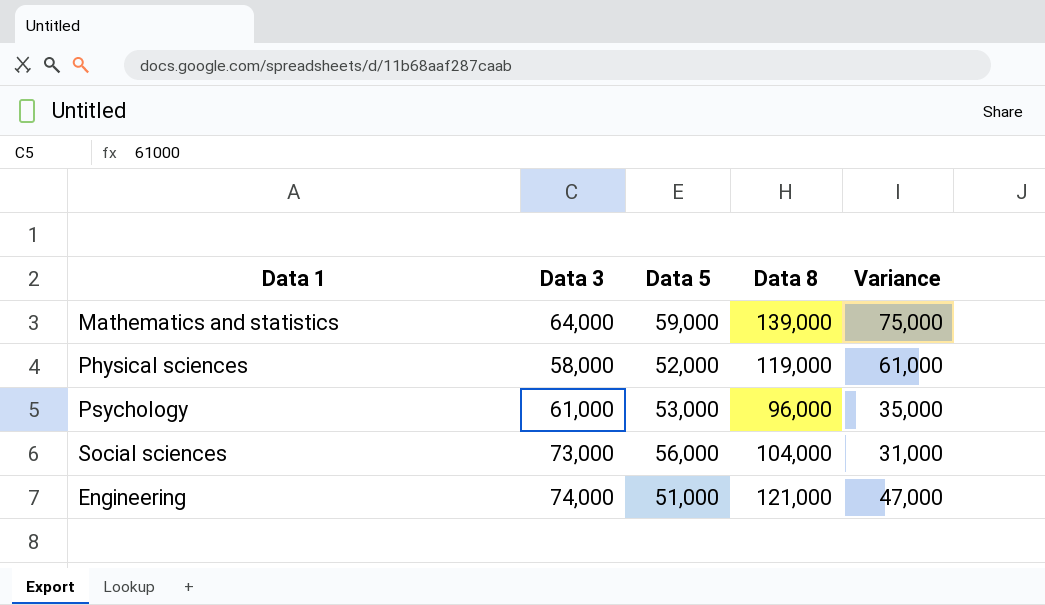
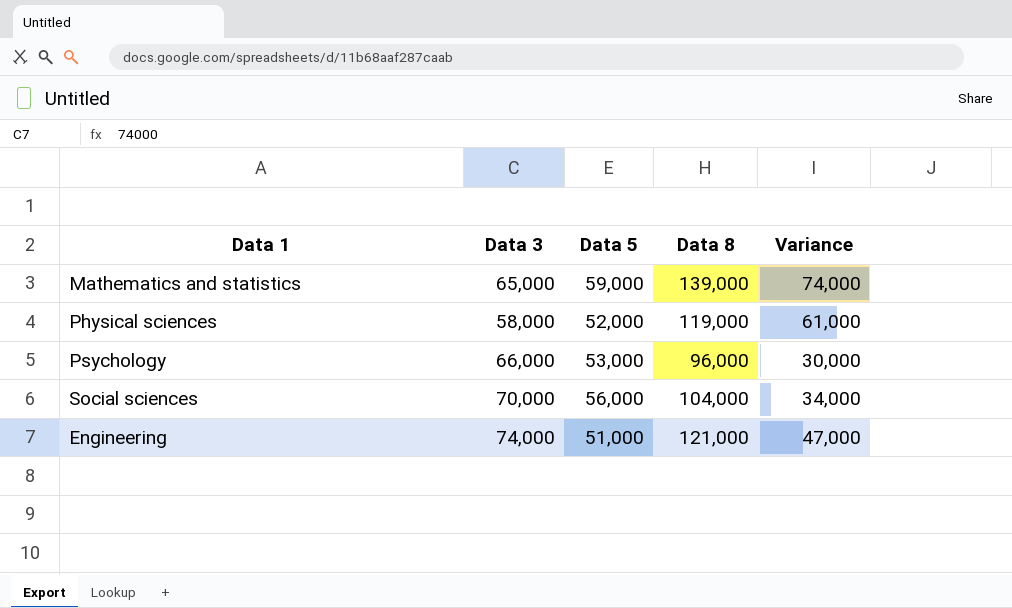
Mathematics and statistics | Data 3: 64,000 -> 65,000
Mathematics and statistics | Variance: 75,000 -> 74,000
Psychology | Data 3: 61,000 -> 66,000
Psychology | Variance: 35,000 -> 30,000
Social sciences | Data 3: 73,000 -> 70,000
Social sciences | Variance: 31,000 -> 34,000

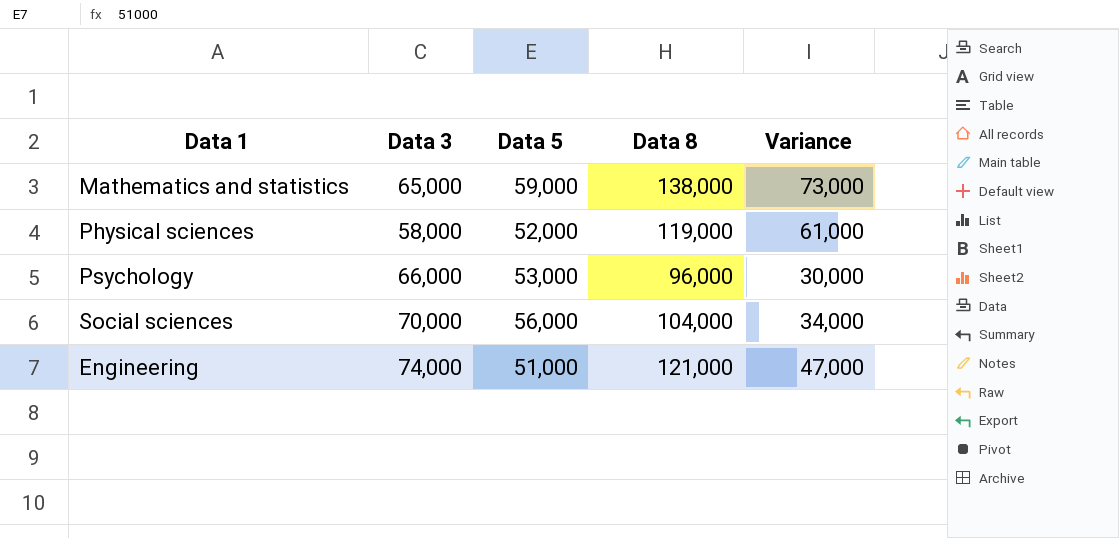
Mathematics and statistics | Data 8: 139,000 -> 138,000
Mathematics and statistics | Variance: 74,000 -> 73,000

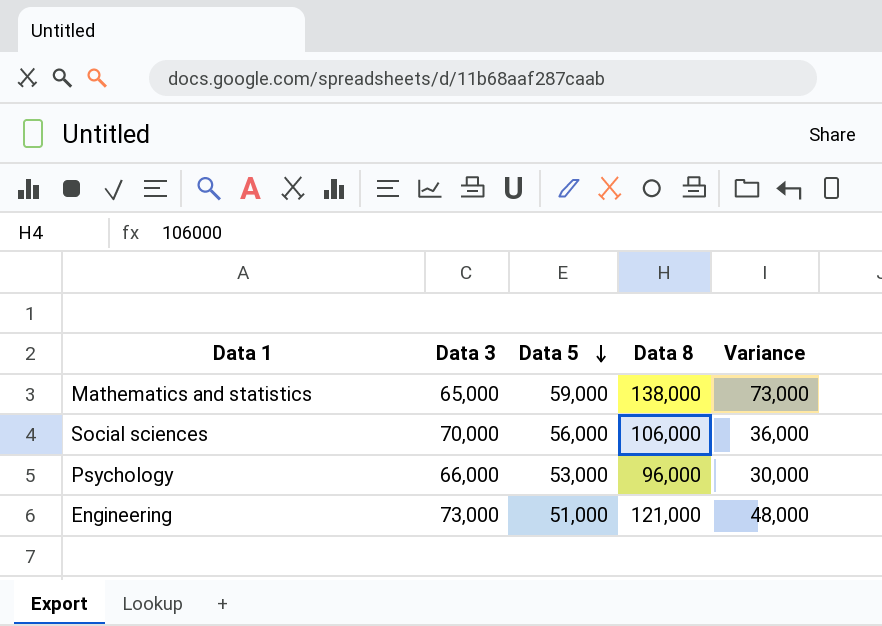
row order: none -> Data 5 descending
row Physical sciences: 58,000 | 52,000 | 119,000 | 61,000 -> none
Social sciences | Data 8: 104,000 -> 106,000
Social sciences | Variance: 34,000 -> 36,000
Engineering | Data 3: 74,000 -> 73,000
Engineering | Variance: 47,000 -> 48,000

